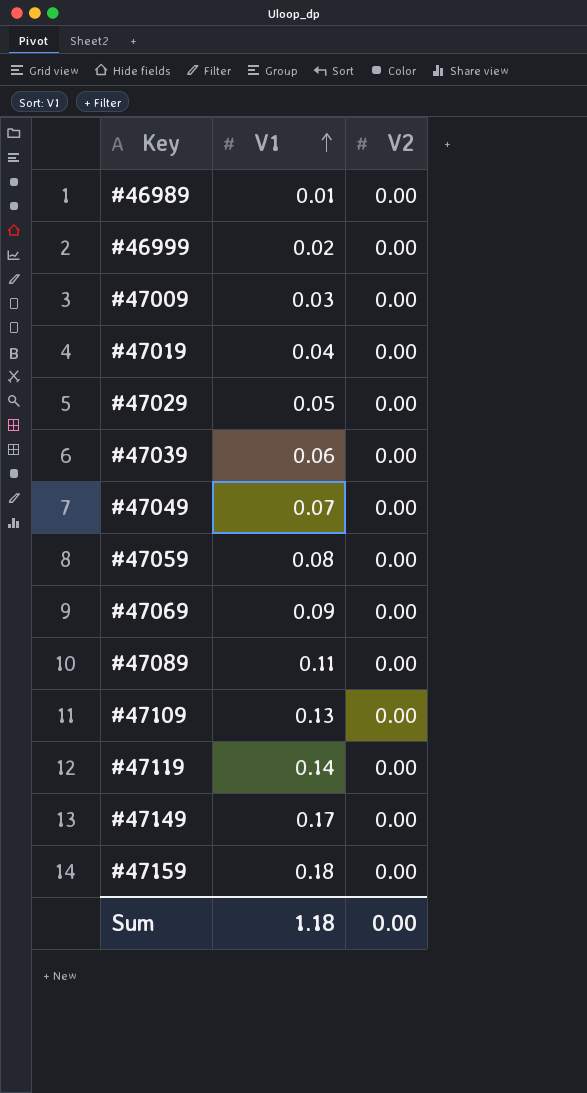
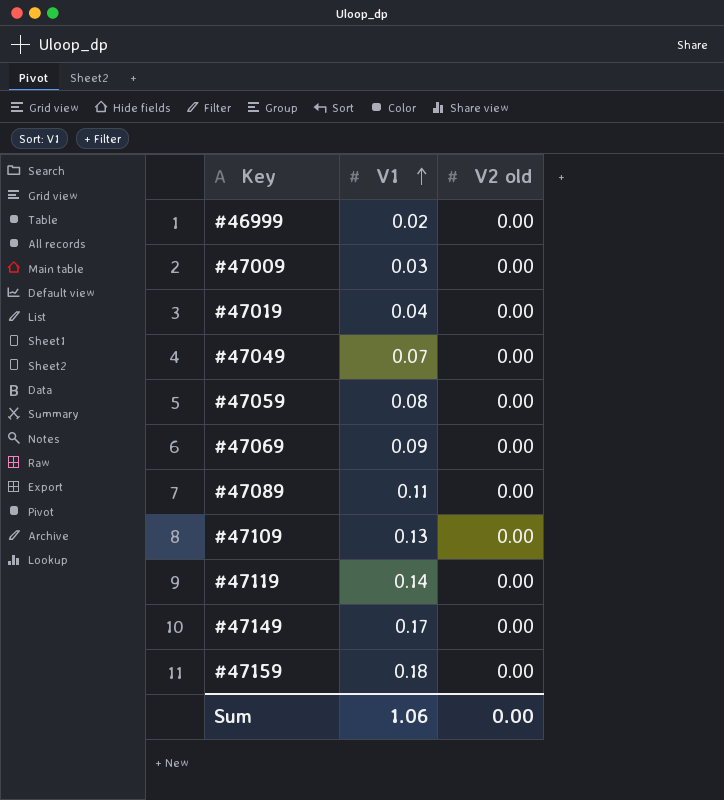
column name: V2 -> V2 old
row #46989: 0.01 | 0.00 -> none
row #47029: 0.05 | 0.00 -> none
row #47039: 0.06 | 0.00 -> none
Sum | V1: 1.18 -> 1.06

